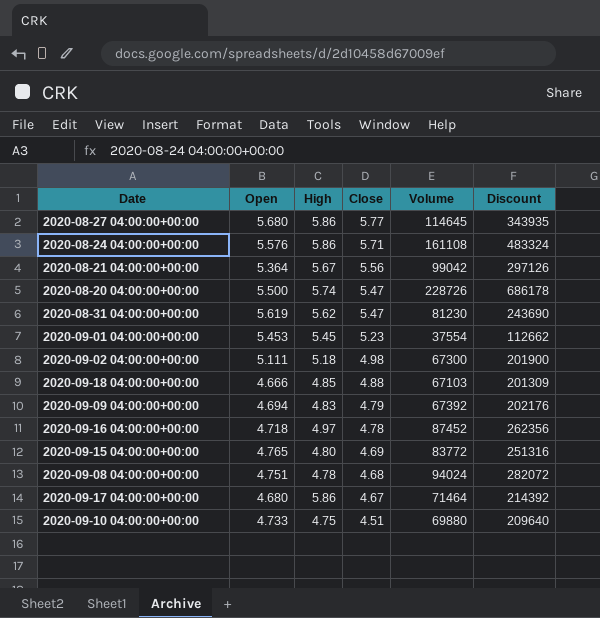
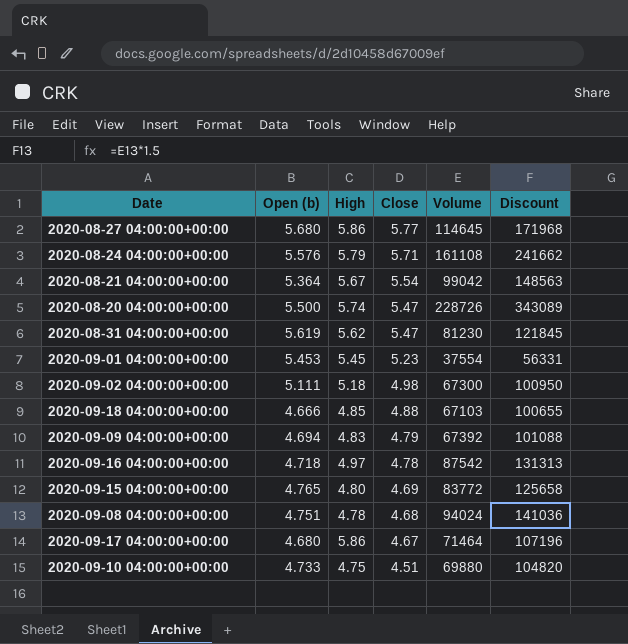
column name: Open -> Open (b)
column Discount | formula: [Volume] * 3 -> [Volume] * 1.5
2020-08-24 04:00:00+00:00 | High: 5.86 -> 5.79
2020-08-21 04:00:00+00:00 | Close: 5.56 -> 5.54
2020-09-16 04:00:00+00:00 | Volume: 87452 -> 87542

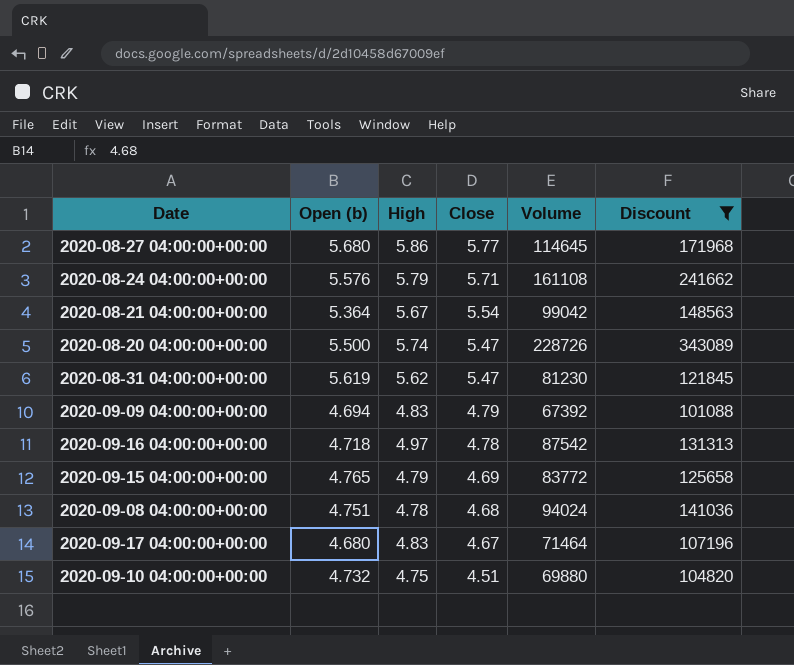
filter: none -> Discount >= 101088
2020-09-15 04:00:00+00:00 | High: 4.80 -> 4.79
2020-09-17 04:00:00+00:00 | High: 5.86 -> 4.83
2020-09-10 04:00:00+00:00 | Open (b): 4.733 -> 4.732

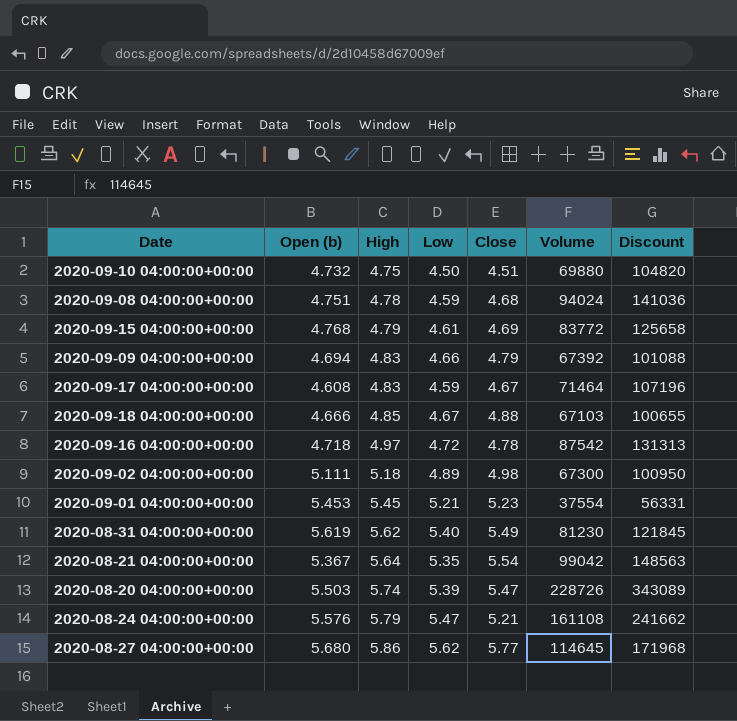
filter: Discount >= 101088 -> none
row order: Close descending -> High ascending
column Low | position: none -> 4
2020-09-15 04:00:00+00:00 | Open (b): 4.765 -> 4.768
2020-09-17 04:00:00+00:00 | Open (b): 4.680 -> 4.608
2020-08-31 04:00:00+00:00 | Close: 5.47 -> 5.49
2020-08-21 04:00:00+00:00 | Open (b): 5.364 -> 5.367
2020-08-21 04:00:00+00:00 | High: 5.67 -> 5.64
2020-08-20 04:00:00+00:00 | Open (b): 5.500 -> 5.503
2020-08-24 04:00:00+00:00 | Close: 5.71 -> 5.21

